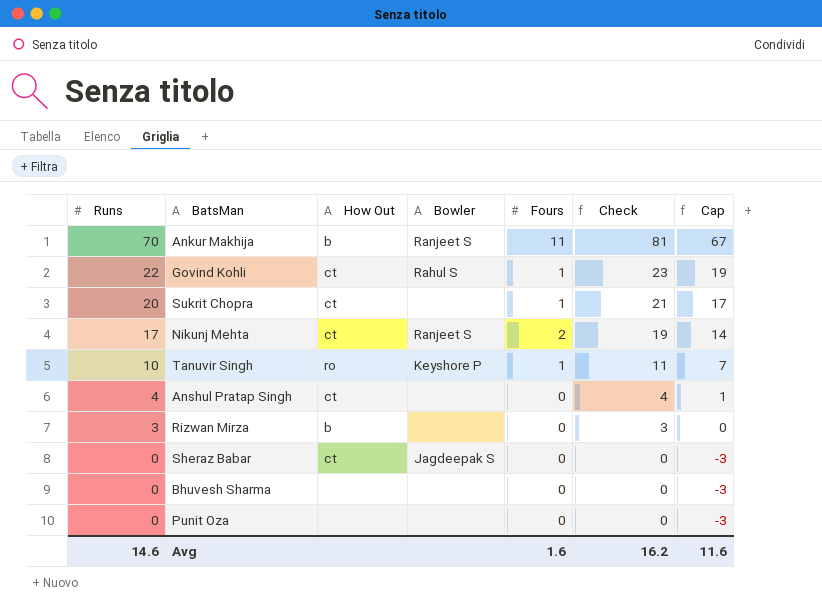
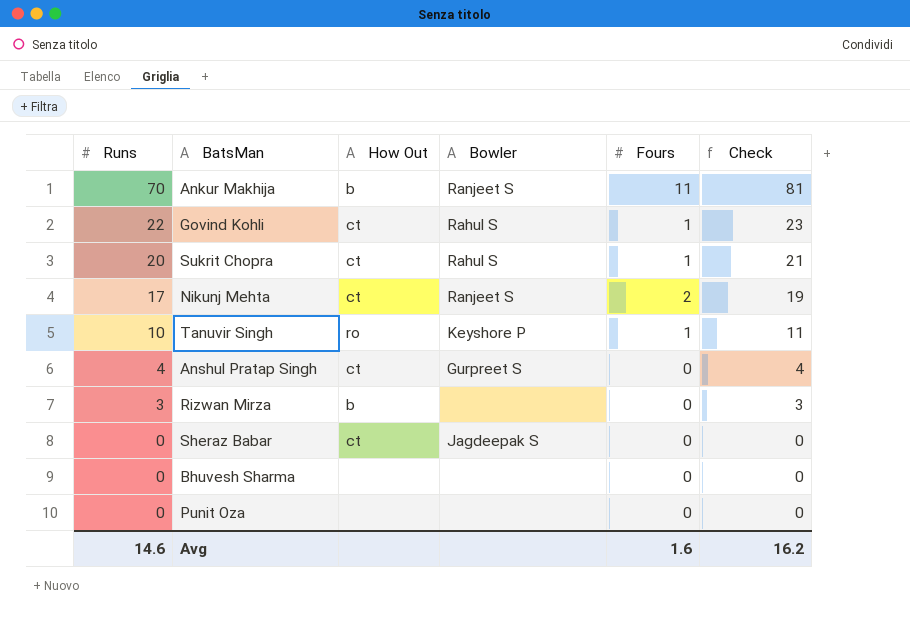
column Cap | formula: [Runs] - 3 -> none
Sukrit Chopra | Bowler: none -> Rahul S
Anshul Pratap Singh | Bowler: none -> Gurpreet S

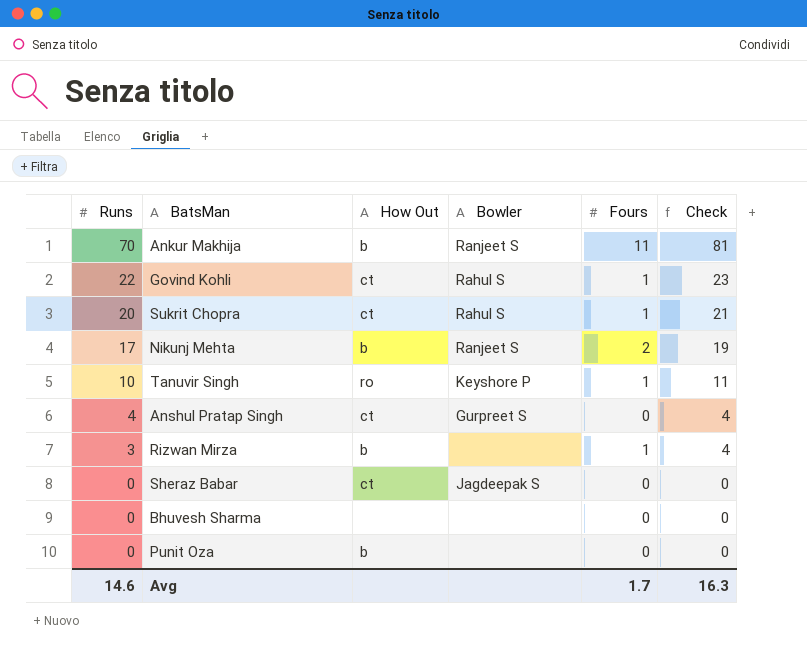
Nikunj Mehta | How Out: ct -> b
Rizwan Mirza | Fours: 0 -> 1
Rizwan Mirza | Check: 3 -> 4
Punit Oza | How Out: none -> b
Avg | Fours: 1.6 -> 1.7
Avg | Check: 16.2 -> 16.3

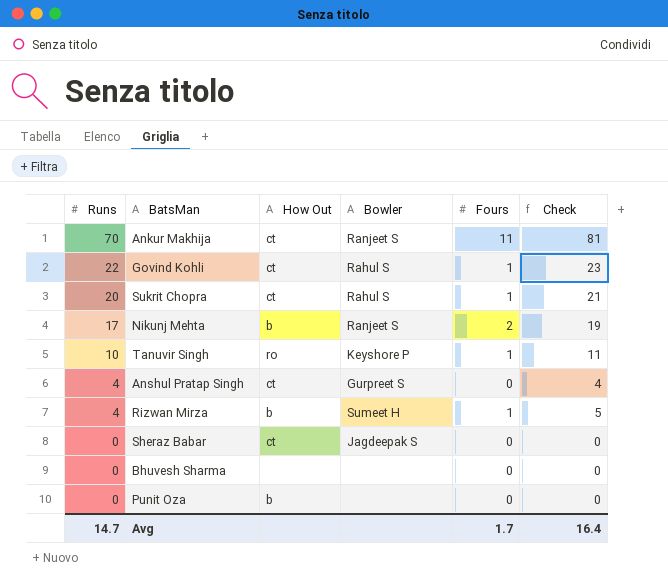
Ankur Makhija | How Out: b -> ct
Rizwan Mirza | Runs: 3 -> 4
Rizwan Mirza | Bowler: none -> Sumeet H
Rizwan Mirza | Check: 4 -> 5
Avg | Runs: 14.6 -> 14.7
Avg | Check: 16.3 -> 16.4

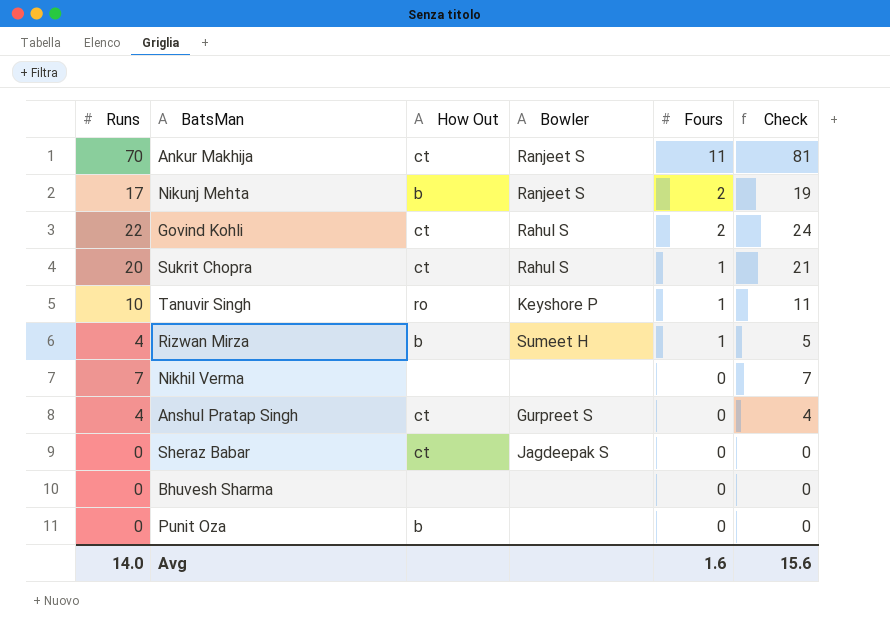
row order: Runs descending -> Fours descending
Govind Kohli | Fours: 1 -> 2
Govind Kohli | Check: 23 -> 24
row Nikhil Verma: none -> 7 | none | none | 0 | 7
Avg | Runs: 14.7 -> 14.0
Avg | Fours: 1.7 -> 1.6
Avg | Check: 16.4 -> 15.6

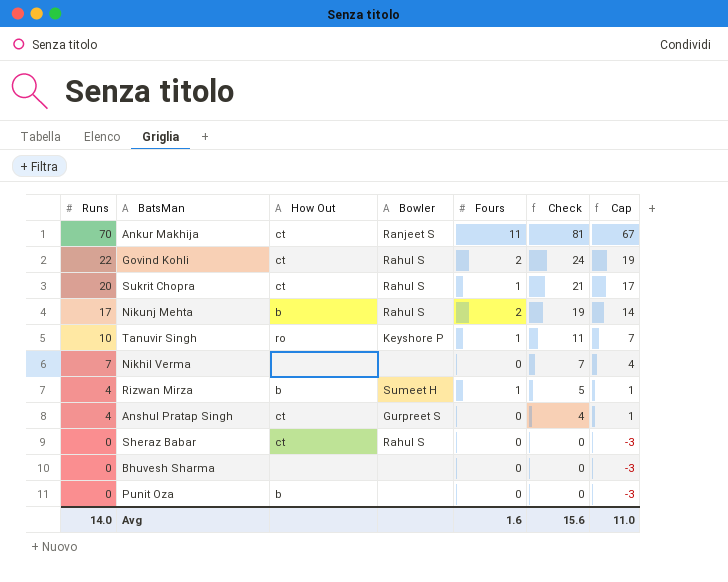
row order: Fours descending -> Runs descending
column Cap | formula: none -> [Runs] - 3
Nikunj Mehta | Bowler: Ranjeet S -> Rahul S
Sheraz Babar | Bowler: Jagdeepak S -> Rahul S

